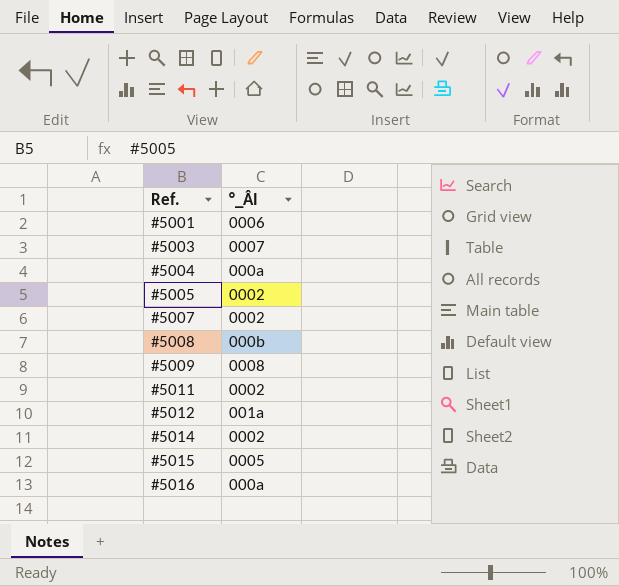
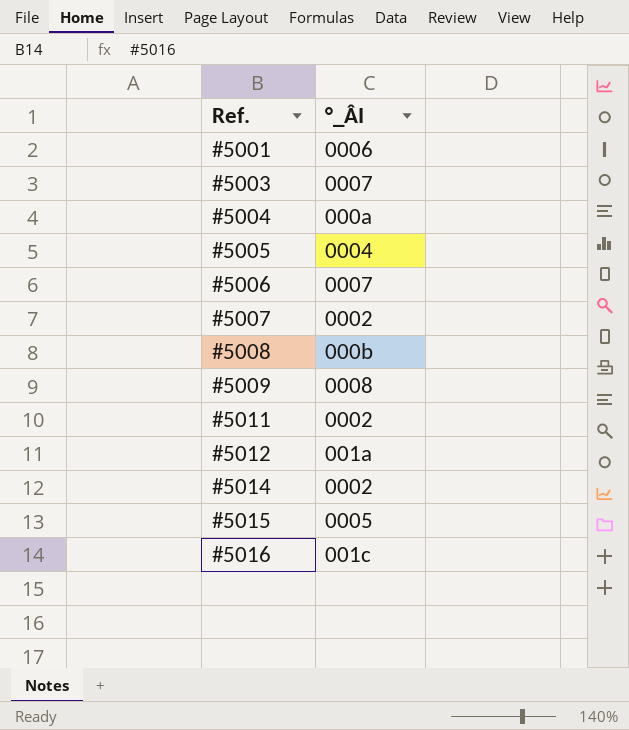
#5005 | °_ÂI: 0002 -> 0004
row #5006: none -> 0007
#5016 | °_ÂI: 000a -> 001c

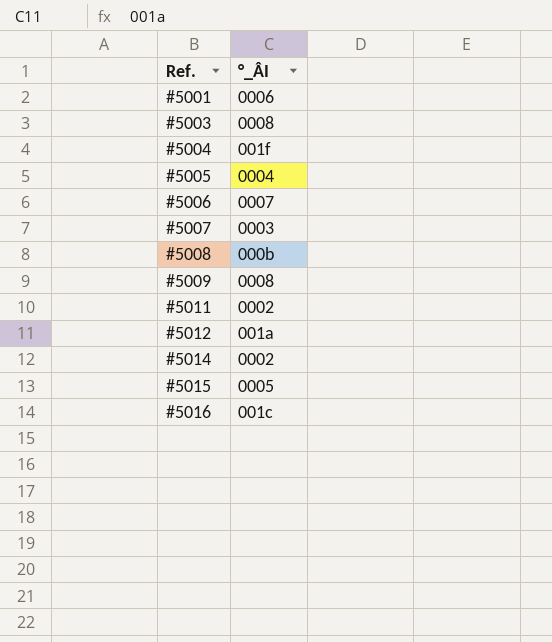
#5003 | °_ÂI: 0007 -> 0008
#5004 | °_ÂI: 000a -> 001f
#5007 | °_ÂI: 0002 -> 0003

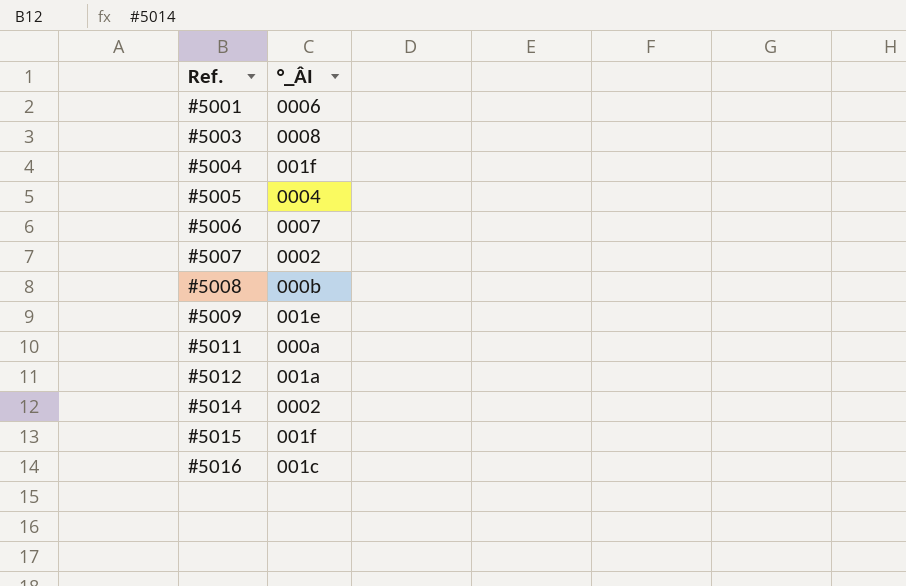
#5007 | °_ÂI: 0003 -> 0002
#5009 | °_ÂI: 0008 -> 001e
#5011 | °_ÂI: 0002 -> 000a
#5015 | °_ÂI: 0005 -> 001f

